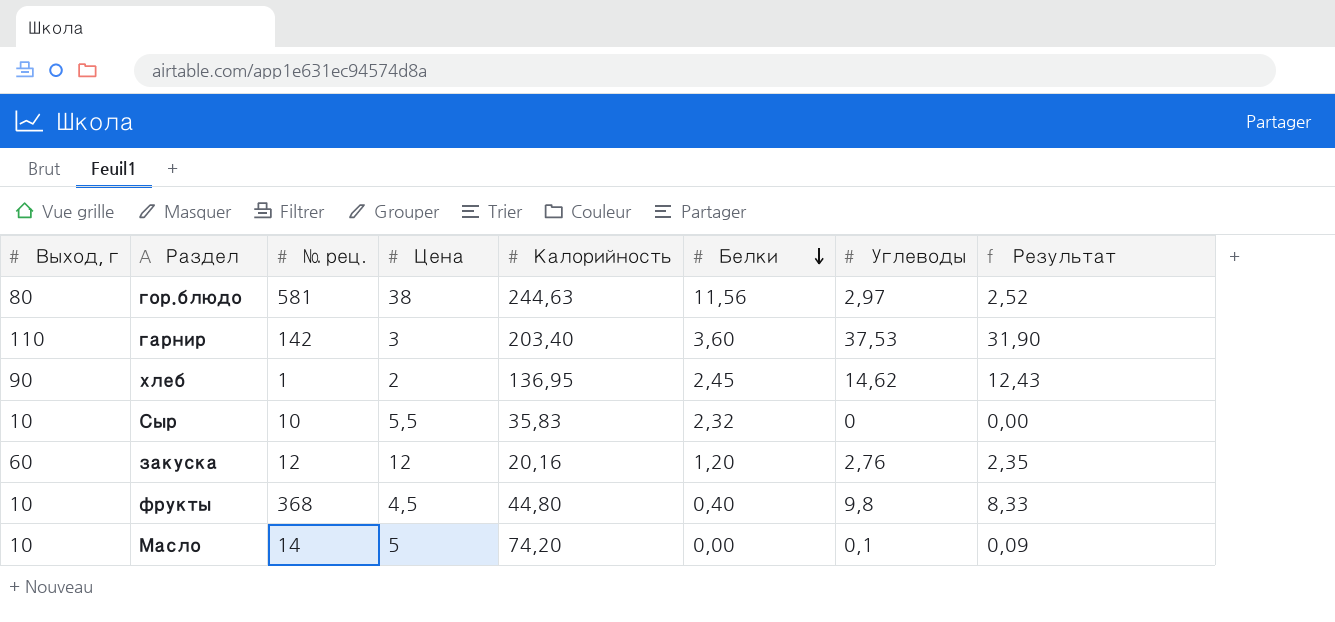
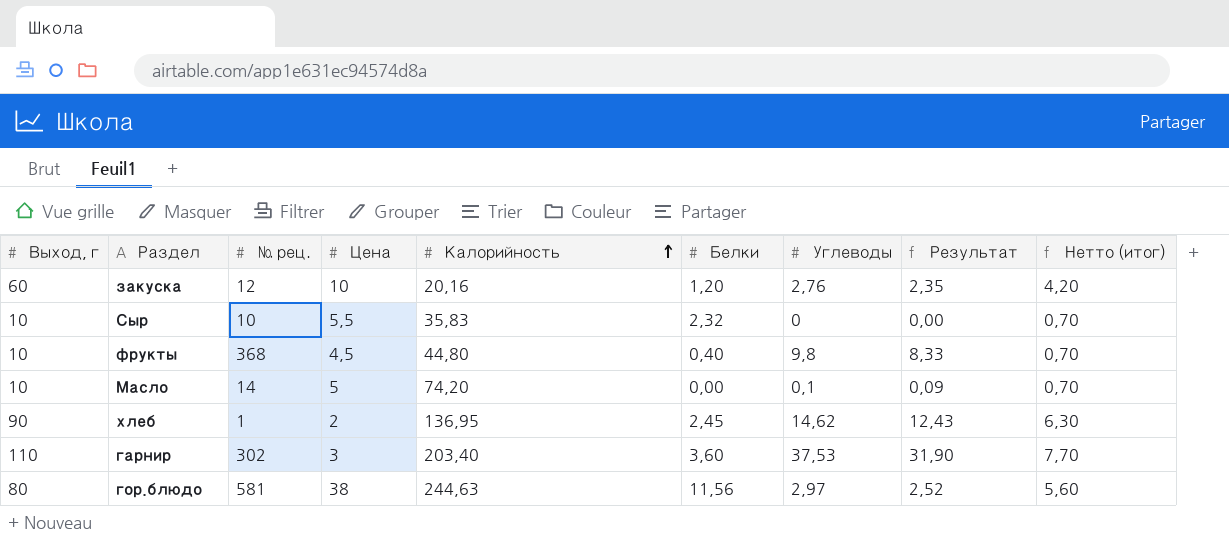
row order: Белки descending -> Калорийность ascending
column Нетто (итог) | formula: none -> [Выход, г] * 0,07
закуска | Цена: 12 -> 10
гарнир | № рец.: 142 -> 302

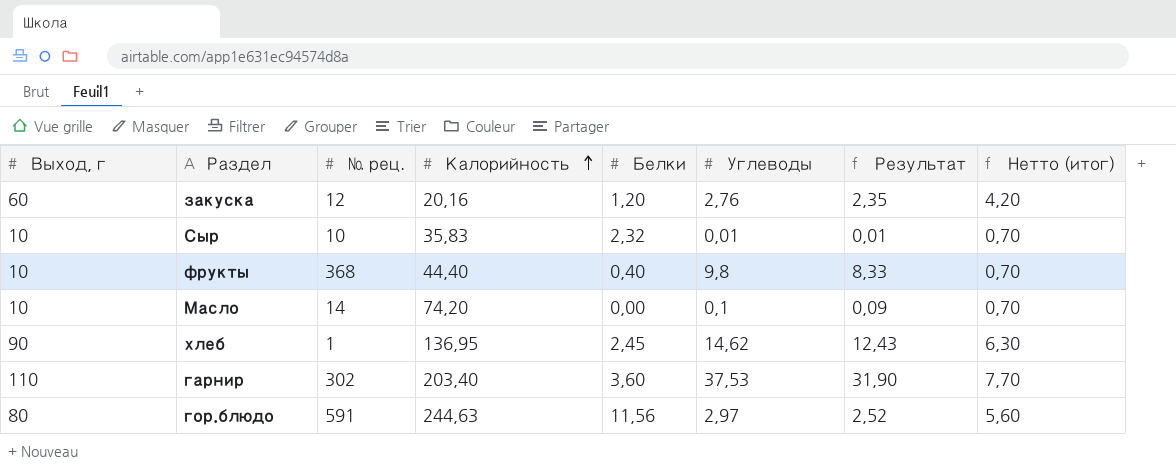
column Цена | position: 4 -> none
Сыр | Углеводы: 0 -> 0,01
Сыр | Результат: 0,00 -> 0,01
фрукты | Калорийность: 44,80 -> 44,40
гор.блюдо | № рец.: 581 -> 591

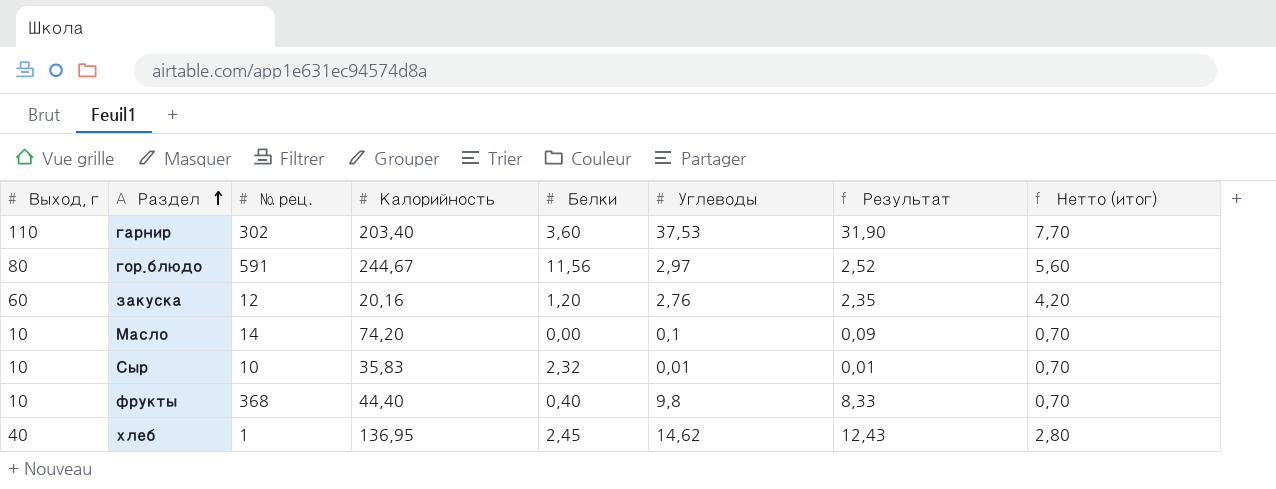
row order: Калорийность ascending -> Раздел ascending
гор.блюдо | Калорийность: 244,63 -> 244,67
хлеб | Выход, г: 90 -> 40
хлеб | Нетто (итог): 6,30 -> 2,80

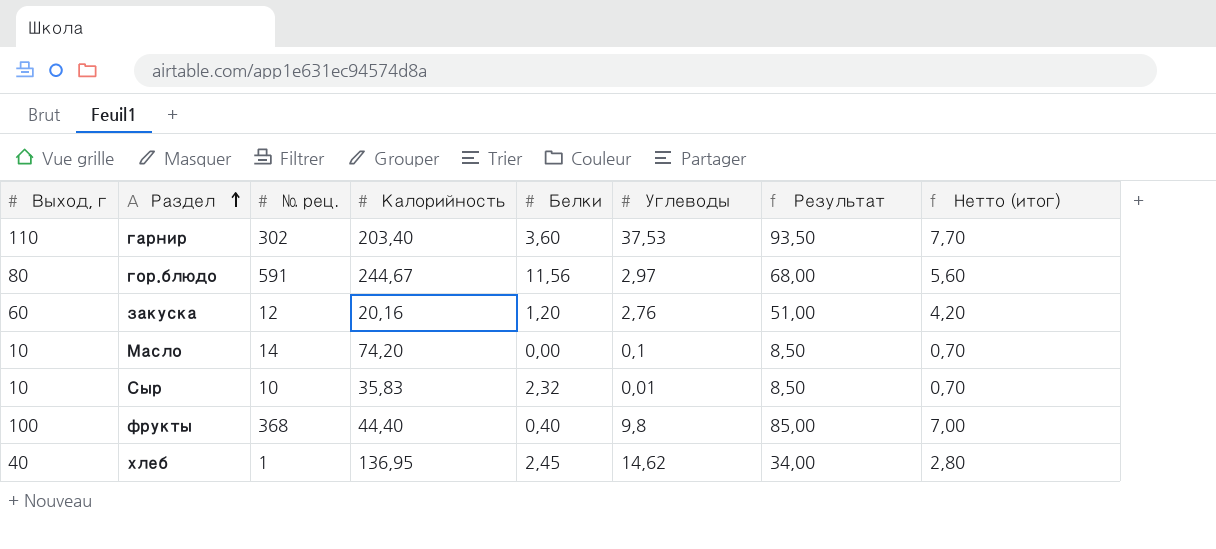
column Результат | formula: [Углеводы] * 0,85 -> [Выход, г] * 0,85
фрукты | Выход, г: 10 -> 100
фрукты | Нетто (итог): 0,70 -> 7,00

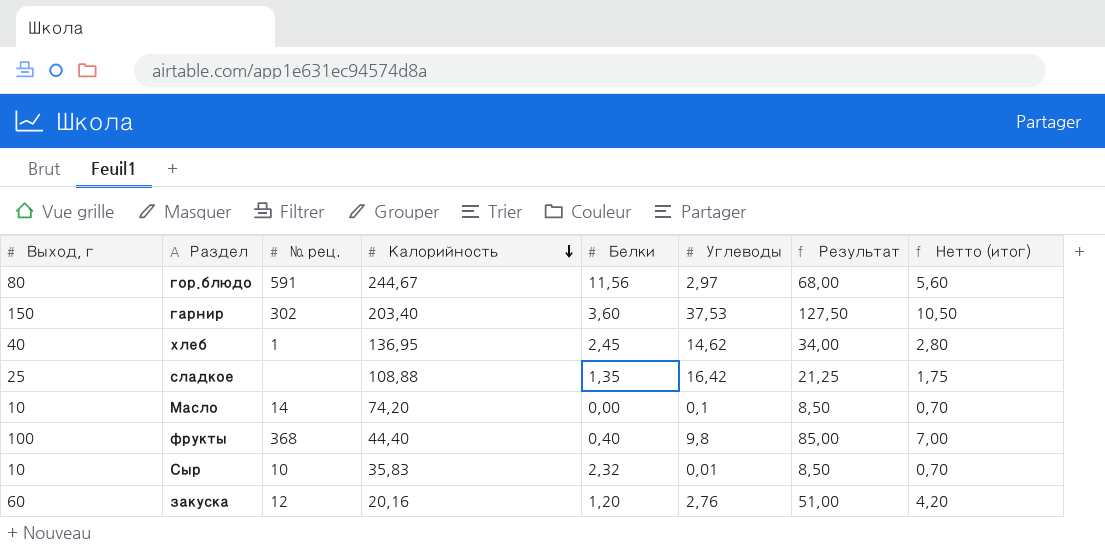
row order: Раздел ascending -> Калорийность descending
гарнир | Выход, г: 110 -> 150
гарнир | Результат: 93,50 -> 127,50
гарнир | Нетто (итог): 7,70 -> 10,50
row сладкое: none -> 25 | none | 108,88 | 1,35 | 16,42 | 21,25 | 1,75

